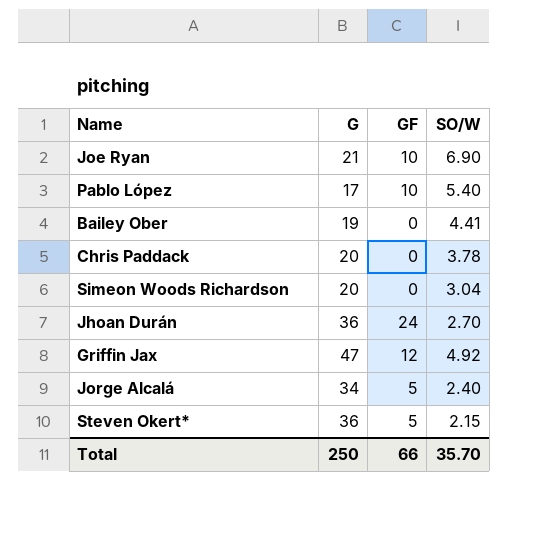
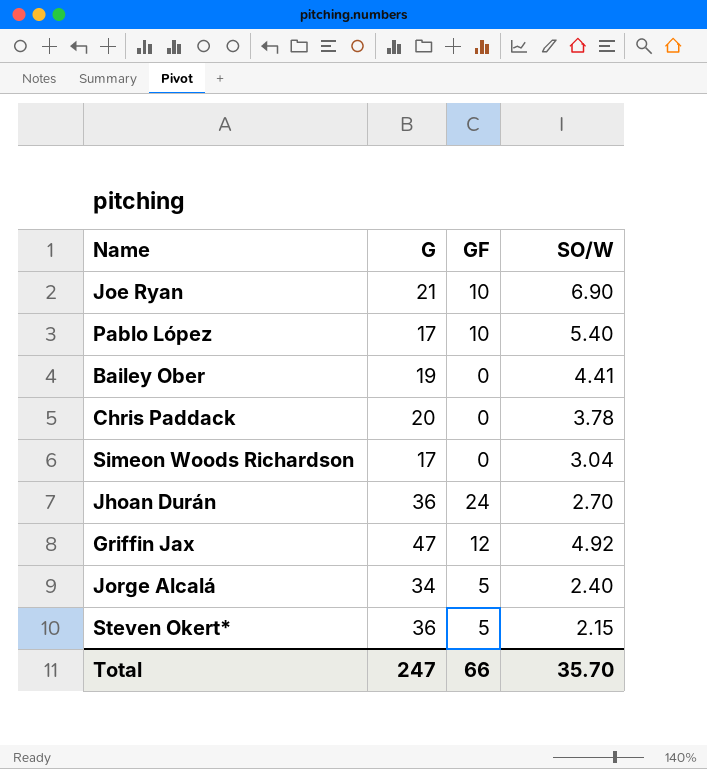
Simeon Woods Richardson | G: 20 -> 17
Total | G: 250 -> 247

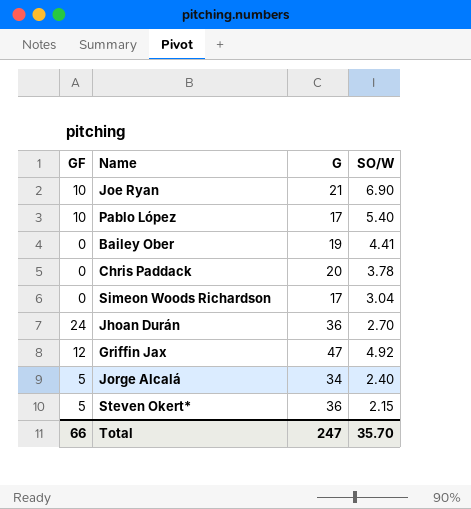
column GF | position: 3 -> 1

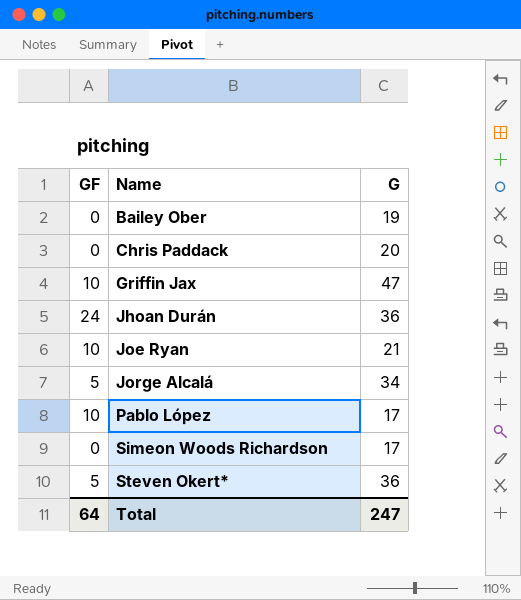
row order: none -> Name ascending
column SO/W | position: 4 -> none
Griffin Jax | GF: 12 -> 10
Total | GF: 66 -> 64

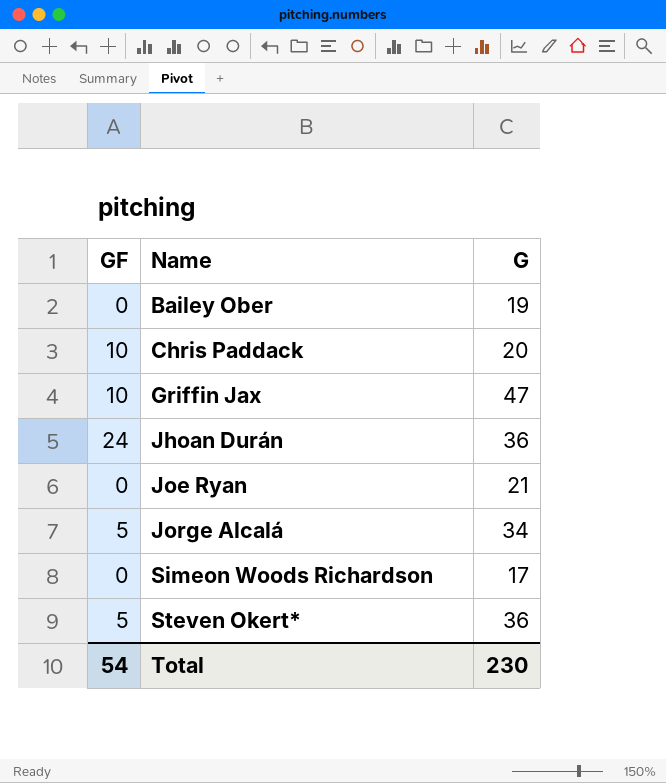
row Pablo López: 10 | 17 -> none
Chris Paddack | GF: 0 -> 10
Joe Ryan | GF: 10 -> 0
Total | GF: 64 -> 54
Total | G: 247 -> 230

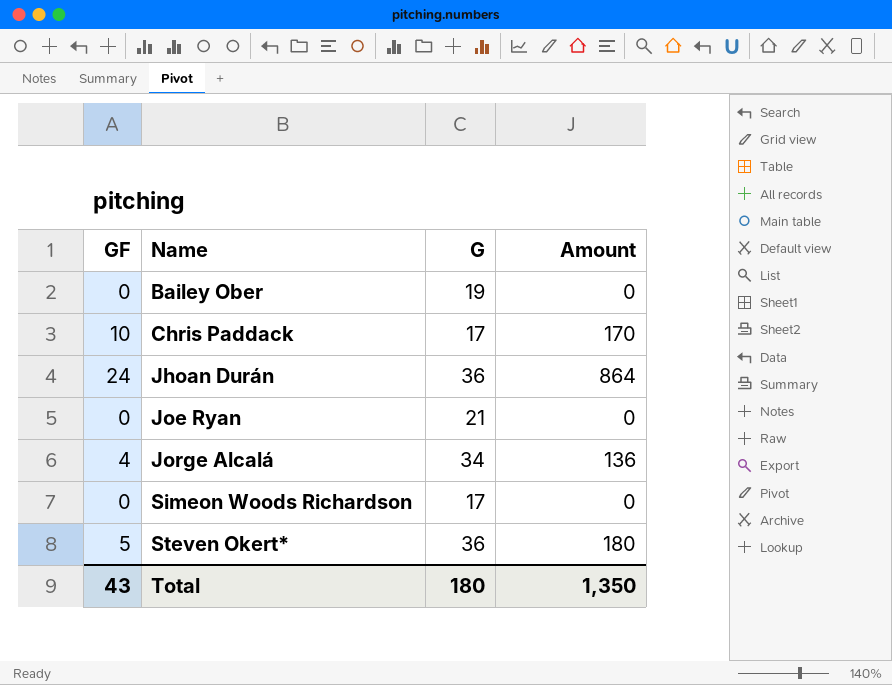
column Amount | formula: none -> [GF] * [G]
row Griffin Jax: 10 | 47 -> none
Chris Paddack | G: 20 -> 17
Jorge Alcalá | GF: 5 -> 4
Total | GF: 54 -> 43
Total | G: 230 -> 180

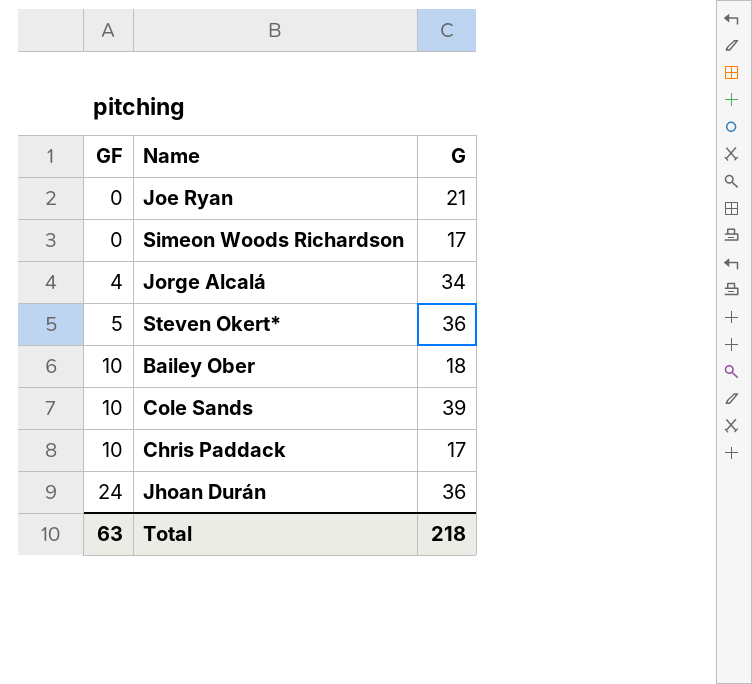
row order: Name ascending -> GF ascending
column Amount | formula: [GF] * [G] -> none
Bailey Ober | GF: 0 -> 10
Bailey Ober | G: 19 -> 18
row Cole Sands: none -> 10 | 39
Total | GF: 43 -> 63
Total | G: 180 -> 218

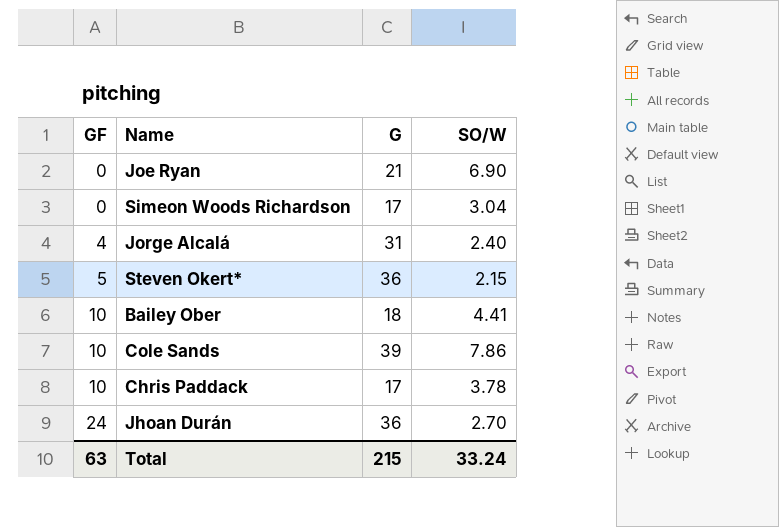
column SO/W | position: none -> 4
Jorge Alcalá | G: 34 -> 31
Total | G: 218 -> 215

